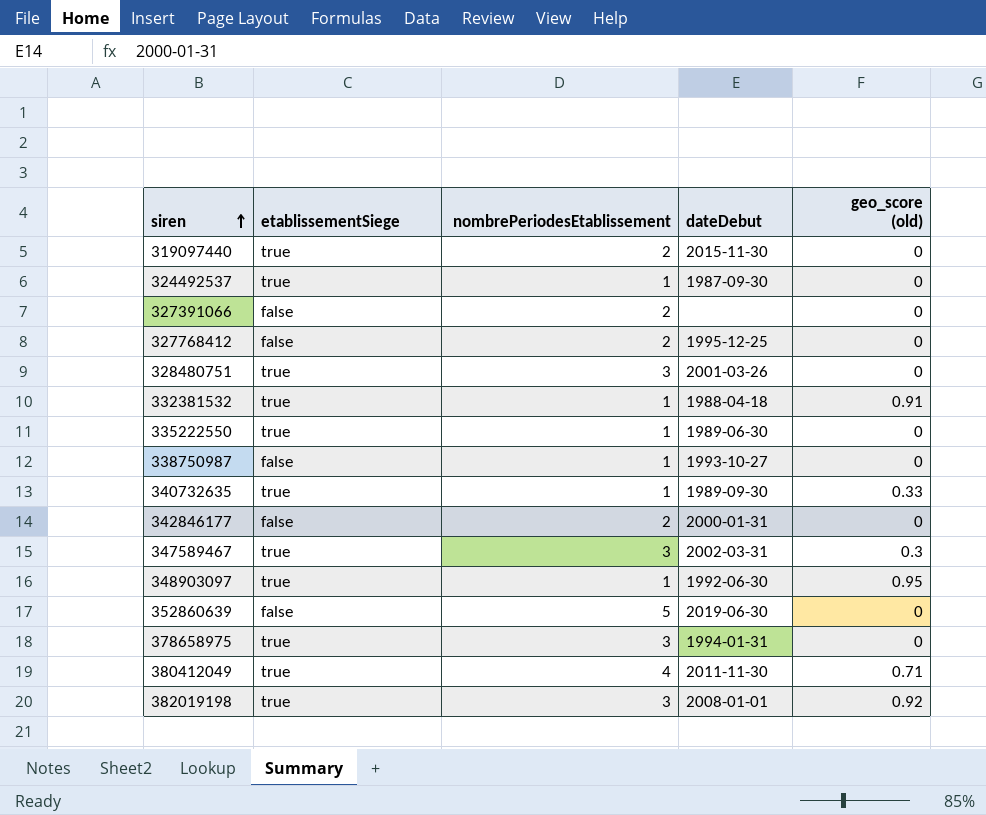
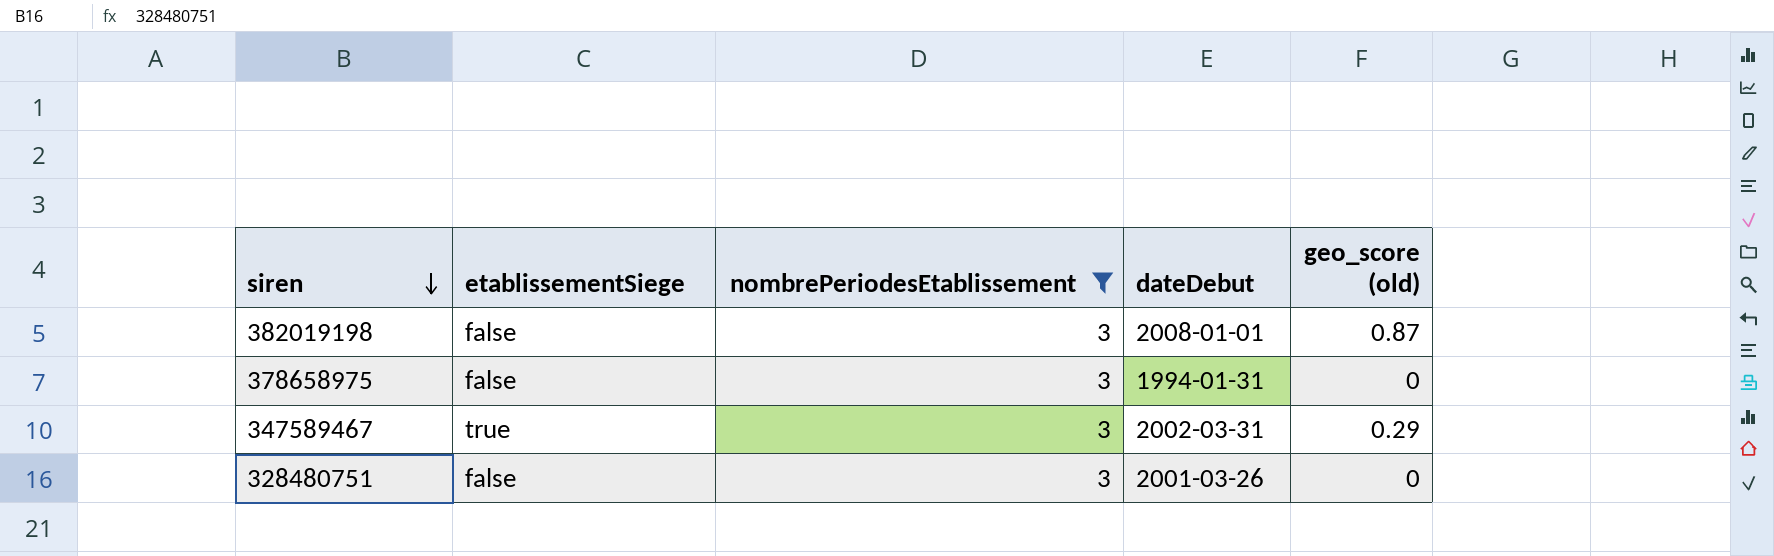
filter: none -> nombrePeriodesEtablissement = 3
row order: siren ascending -> siren descending
382019198 | etablissementSiege: true -> false
382019198 | geo_score (old): 0.92 -> 0.87
378658975 | etablissementSiege: true -> false
347589467 | geo_score (old): 0.3 -> 0.29
328480751 | etablissementSiege: true -> false

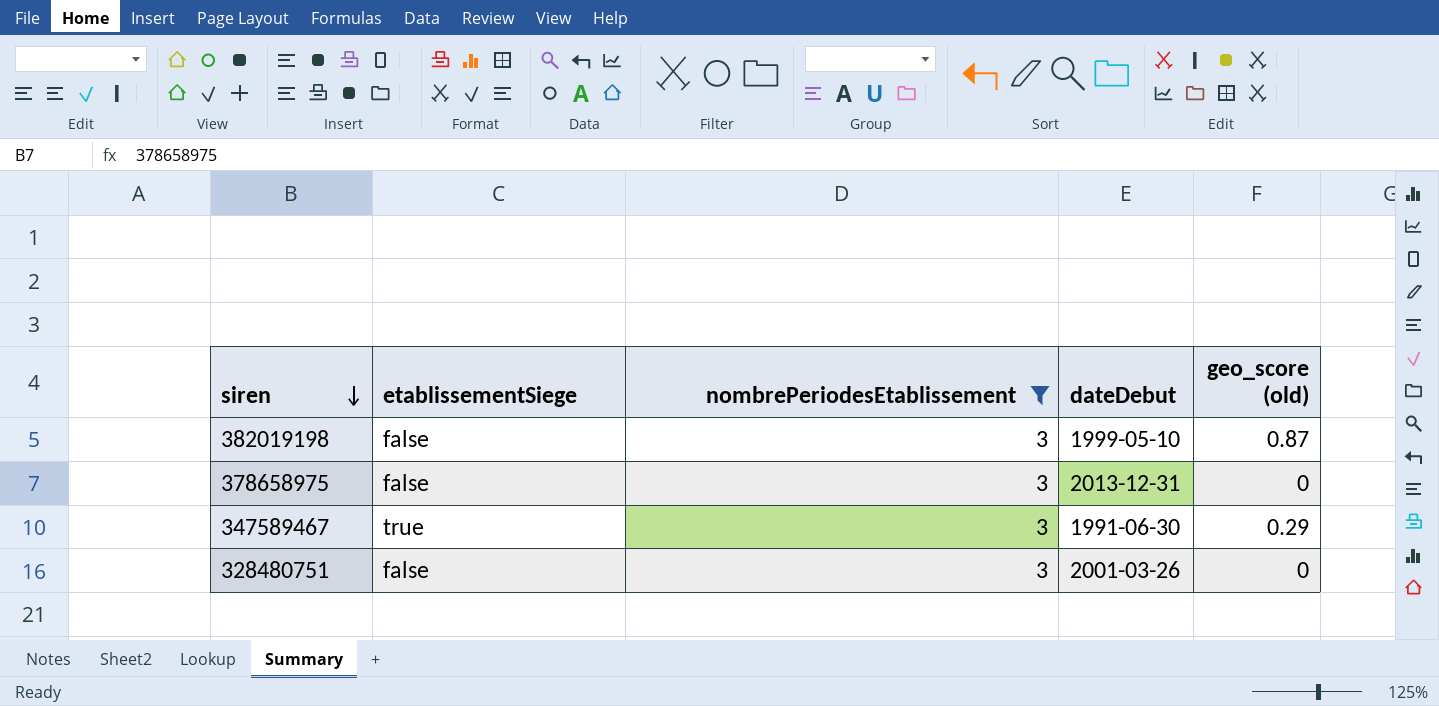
382019198 | dateDebut: 2008-01-01 -> 1999-05-10
378658975 | dateDebut: 1994-01-31 -> 2013-12-31
347589467 | dateDebut: 2002-03-31 -> 1991-06-30

